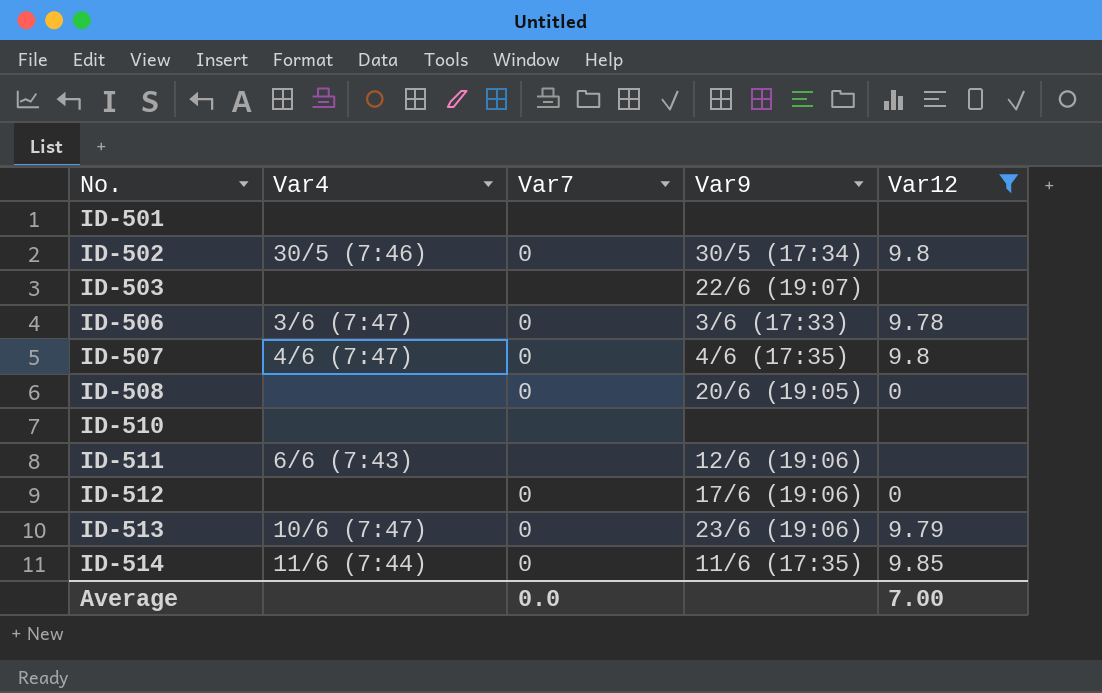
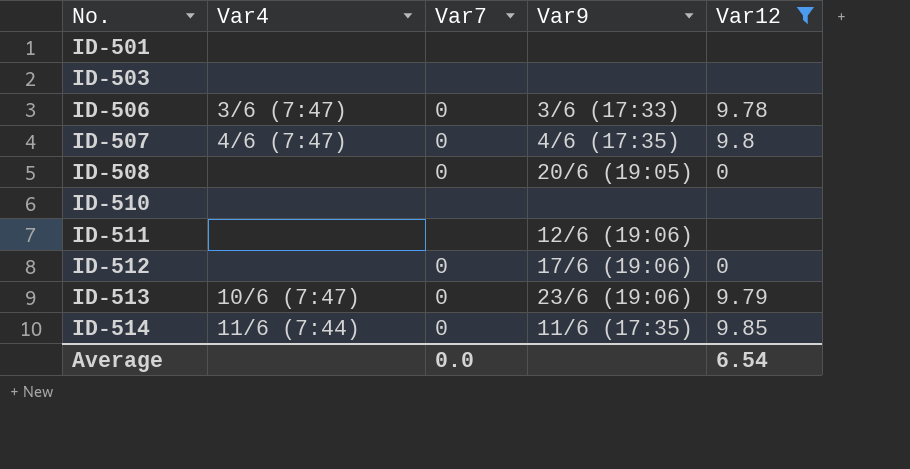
row ID-502: 30/5 (7:46) | 0 | 30/5 (17:34) | 9.8 -> none
ID-503 | Var9: 22/6 (19:07) -> none
ID-511 | Var4: 6/6 (7:43) -> none
Average | Var12: 7.00 -> 6.54

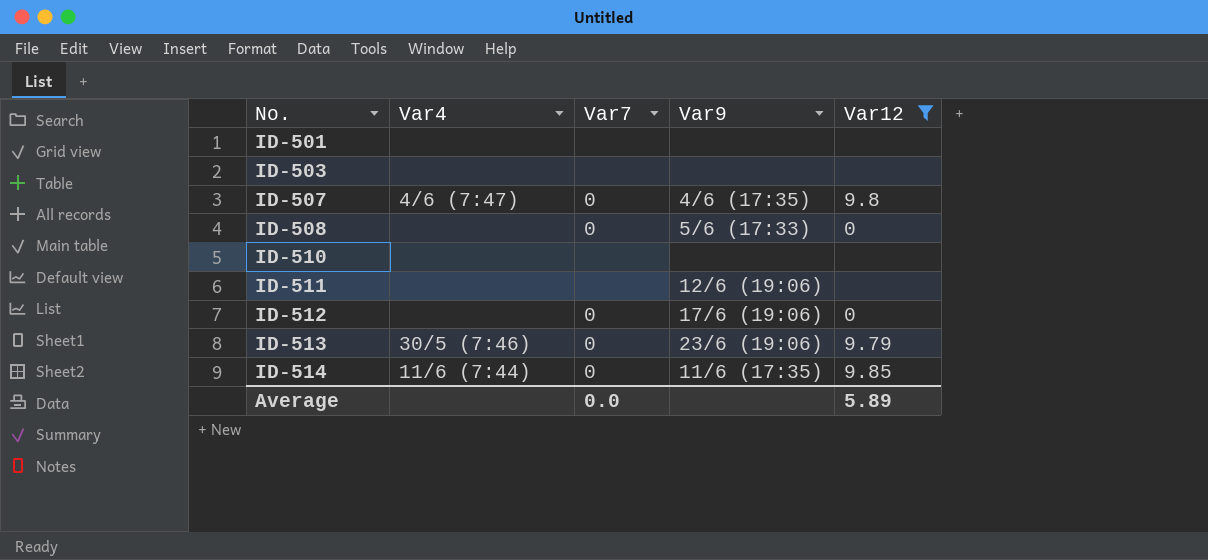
row ID-506: 3/6 (7:47) | 0 | 3/6 (17:33) | 9.78 -> none
ID-508 | Var9: 20/6 (19:05) -> 5/6 (17:33)
ID-513 | Var4: 10/6 (7:47) -> 30/5 (7:46)
Average | Var12: 6.54 -> 5.89

